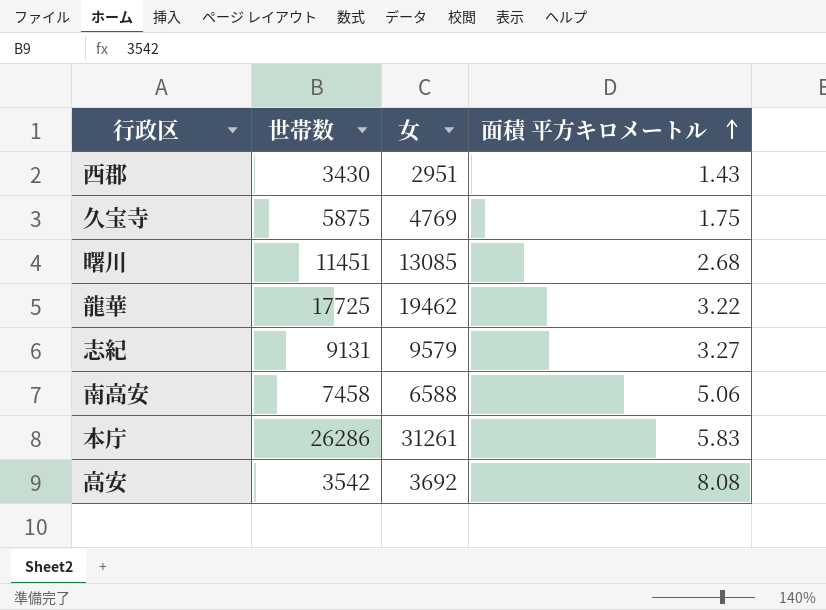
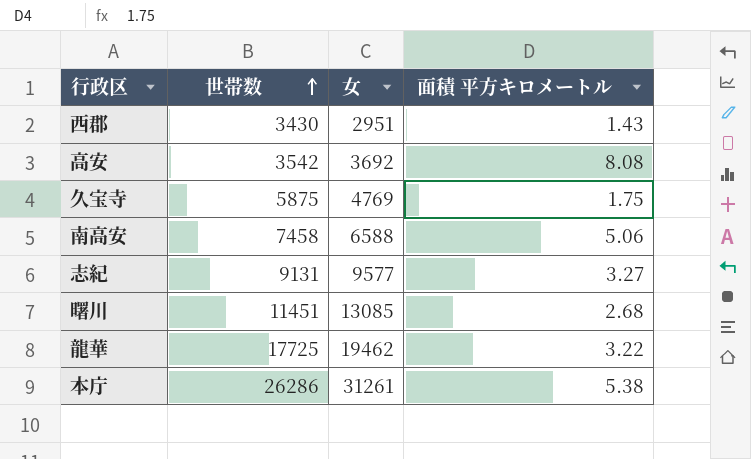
row order: 面積 平方キロメートル ascending -> 世帯数 ascending
志紀 | 女: 9579 -> 9577
本庁 | 面積 平方キロメートル: 5.83 -> 5.38

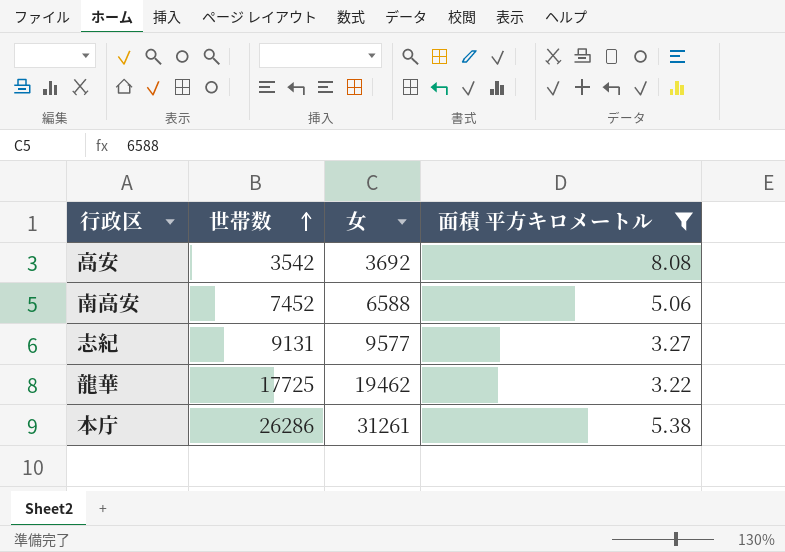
filter: none -> 面積 平方キロメートル >= 3.22
南高安 | 世帯数: 7458 -> 7452

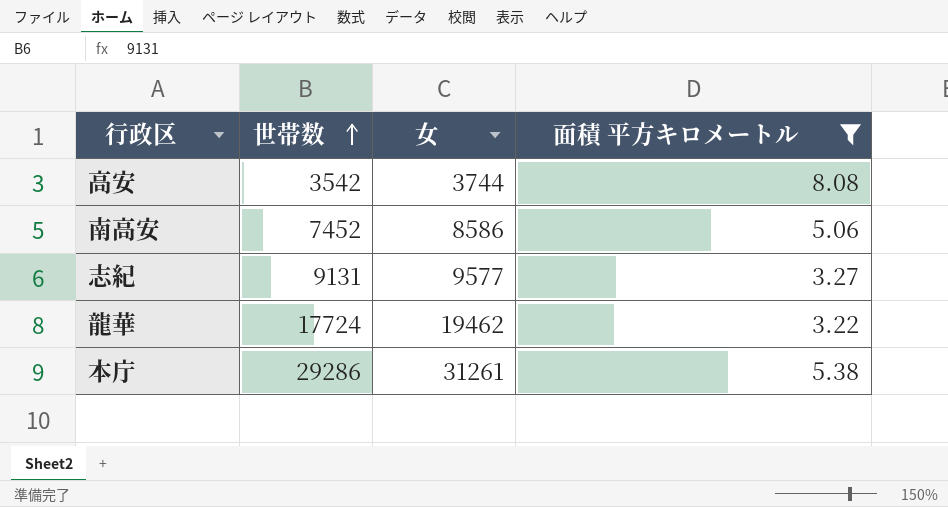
高安 | 女: 3692 -> 3744
南高安 | 女: 6588 -> 8586
龍華 | 世帯数: 17725 -> 17724
本庁 | 世帯数: 26286 -> 29286

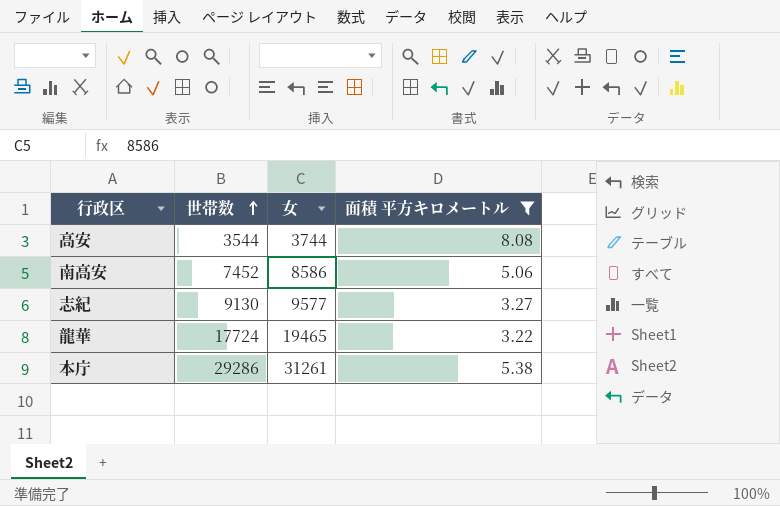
高安 | 世帯数: 3542 -> 3544
志紀 | 世帯数: 9131 -> 9130
龍華 | 女: 19462 -> 19465

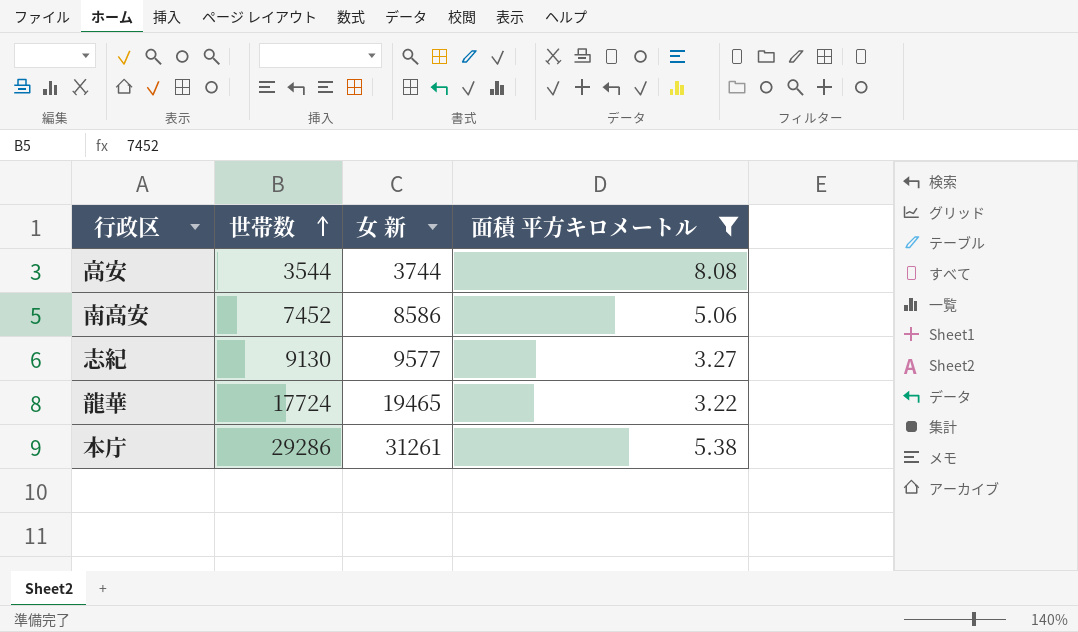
column name: 女 -> 女 新

